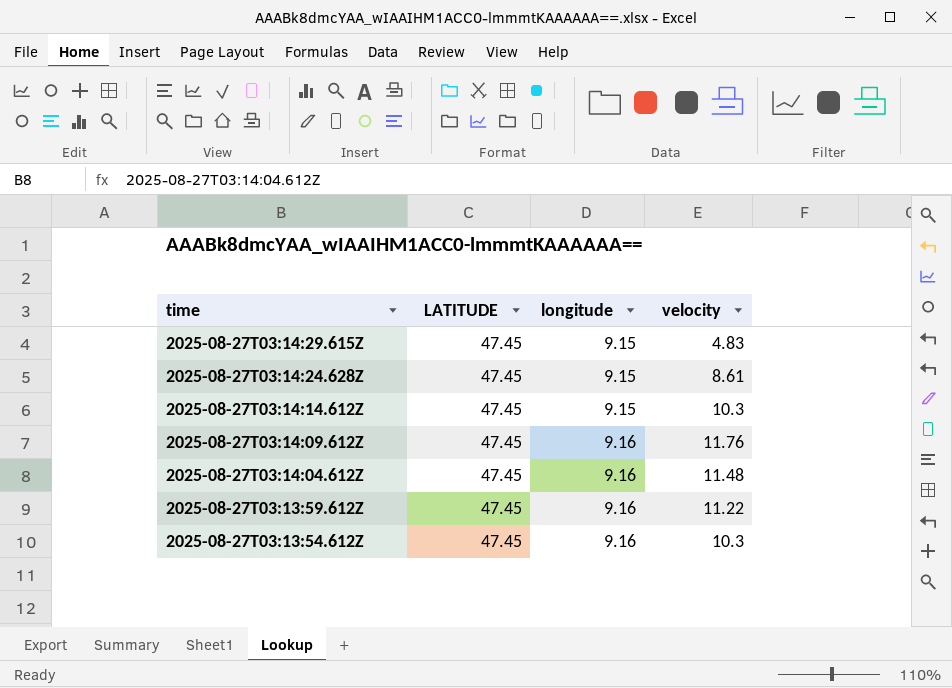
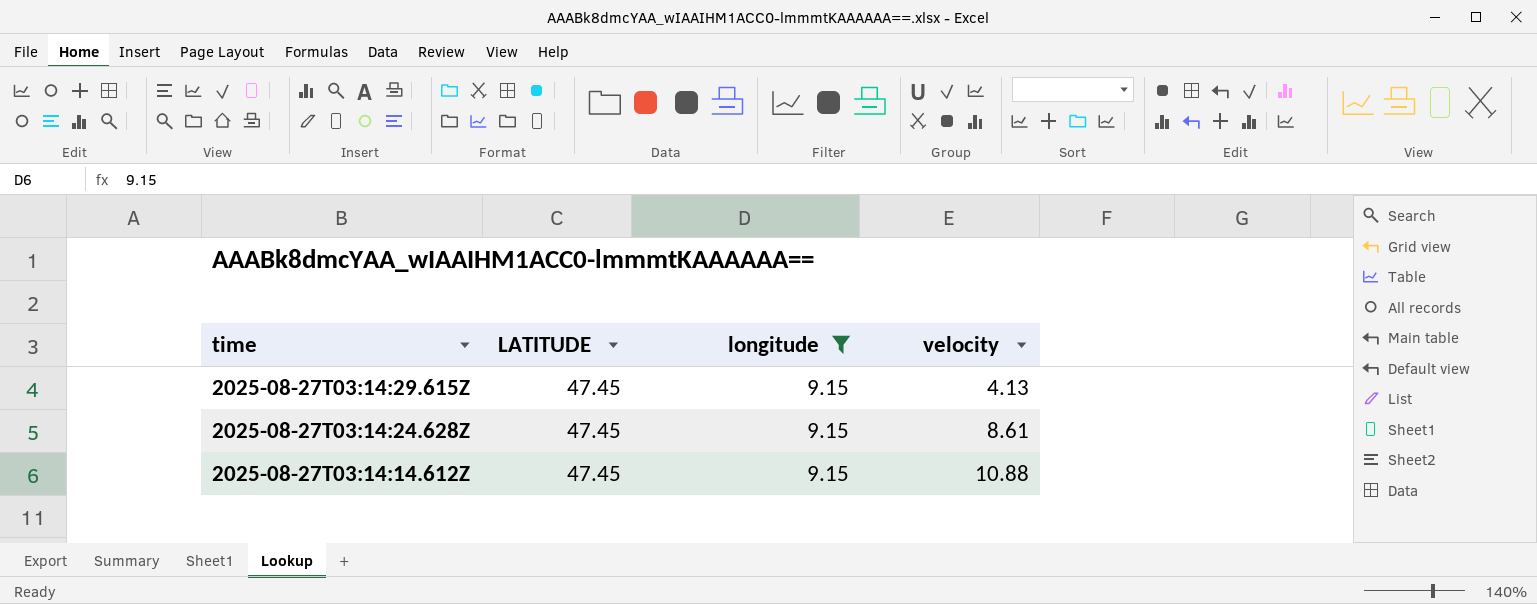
filter: none -> longitude = 9.15
2025-08-27T03:14:29.615Z | velocity: 4.83 -> 4.13
2025-08-27T03:14:14.612Z | velocity: 10.3 -> 10.88

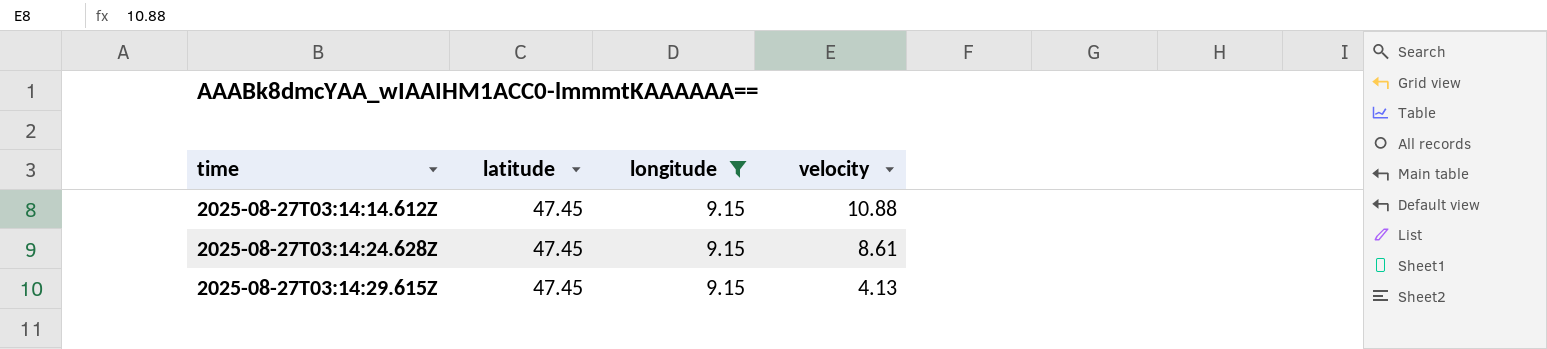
row order: time descending -> time ascending
column name: LATITUDE -> latitude

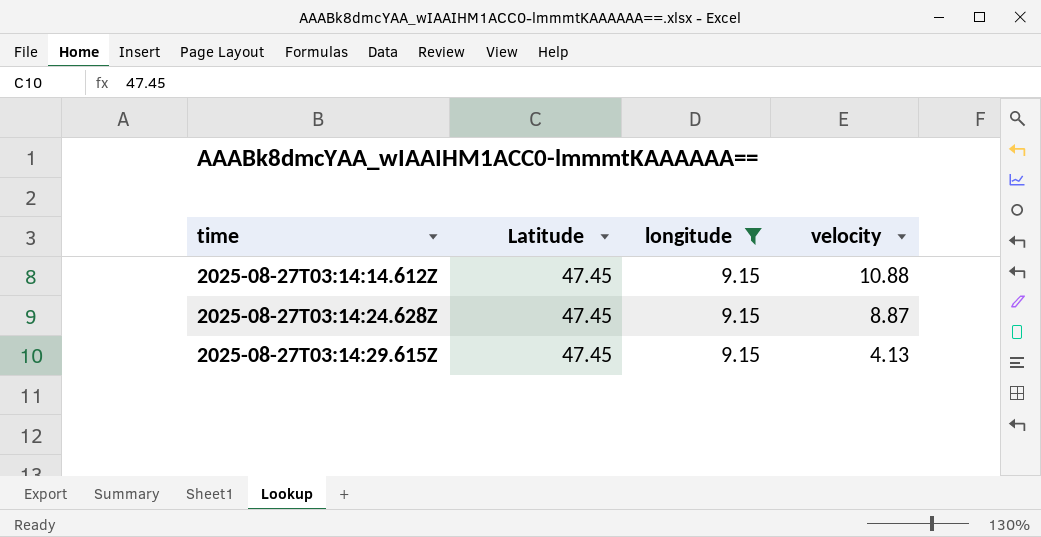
column name: latitude -> Latitude
2025-08-27T03:14:24.628Z | velocity: 8.61 -> 8.87

